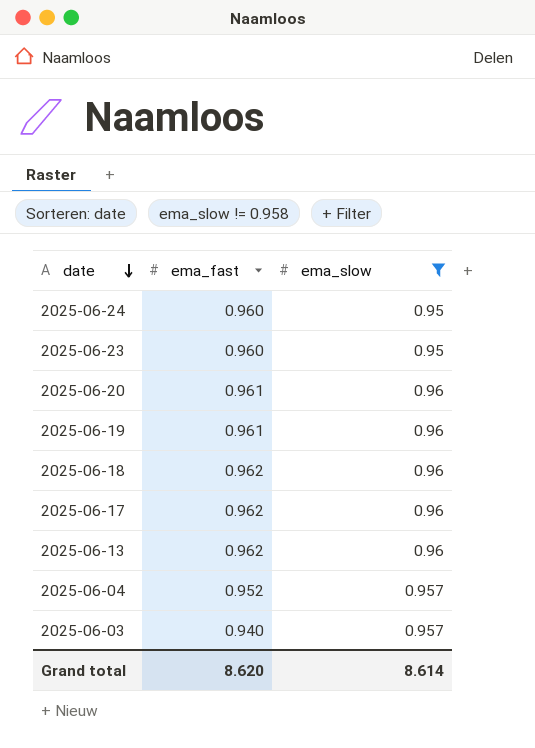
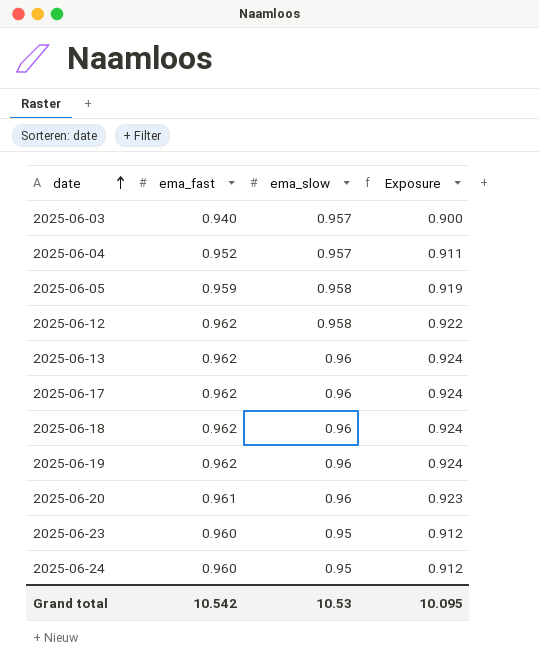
filter: ema_slow != 0.958 -> none
row order: date descending -> date ascending
column Exposure | formula: none -> [ema_fast] * [ema_slow]
2025-06-19 | ema_fast: 0.961 -> 0.962
Grand total | ema_fast: 8.620 -> 10.542
Grand total | ema_slow: 8.614 -> 10.53

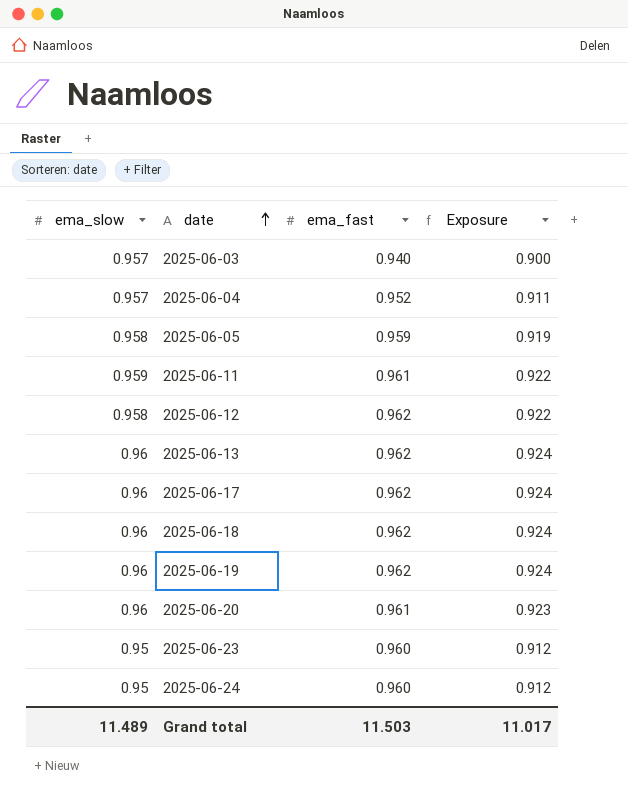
column ema_slow | position: 3 -> 1
row 2025-06-11: none -> 0.959 | 0.961 | 0.922
Grand total | ema_slow: 10.53 -> 11.489
Grand total | ema_fast: 10.542 -> 11.503
Grand total | Exposure: 10.095 -> 11.017

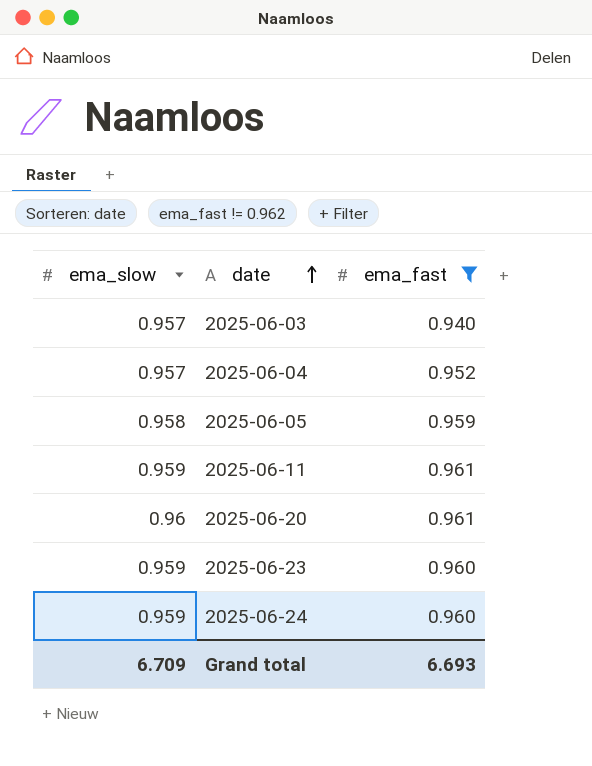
filter: none -> ema_fast != 0.962
column Exposure | formula: [ema_slow] * [ema_fast] -> none
2025-06-23 | ema_slow: 0.95 -> 0.959
2025-06-24 | ema_slow: 0.95 -> 0.959
Grand total | ema_slow: 11.489 -> 6.709
Grand total | ema_fast: 11.503 -> 6.693

